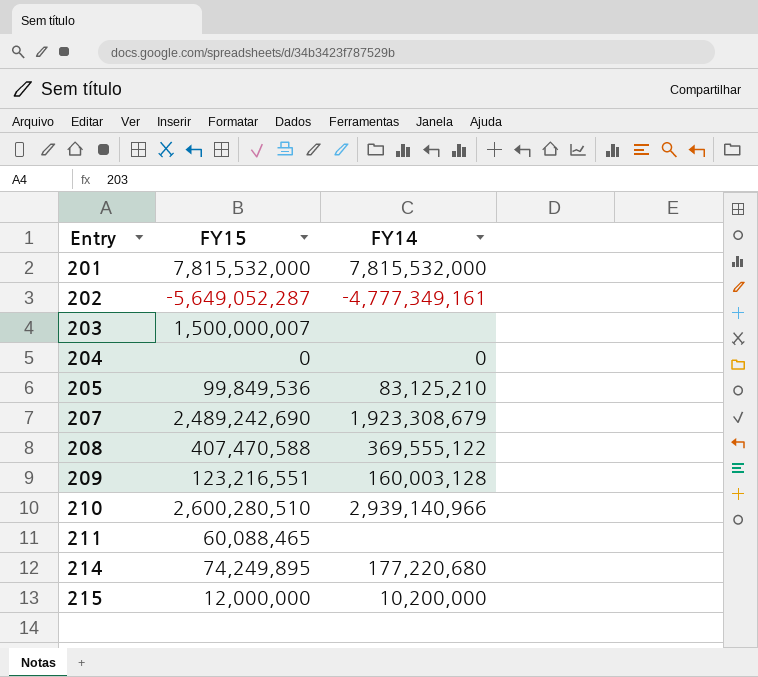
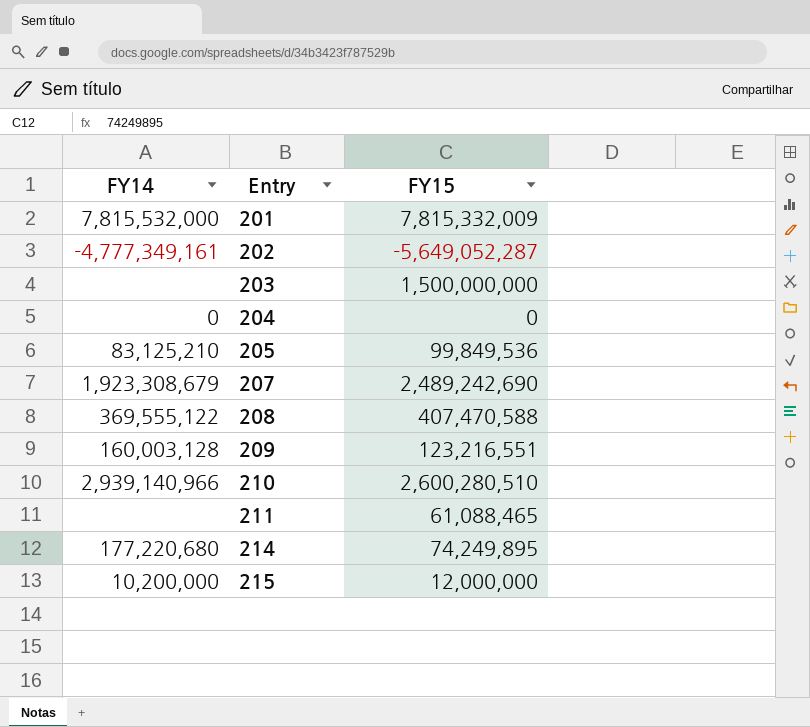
column FY14 | position: 3 -> 1
201 | FY15: 7,815,532,000 -> 7,815,332,009
203 | FY15: 1,500,000,007 -> 1,500,000,000
211 | FY15: 60,088,465 -> 61,088,465

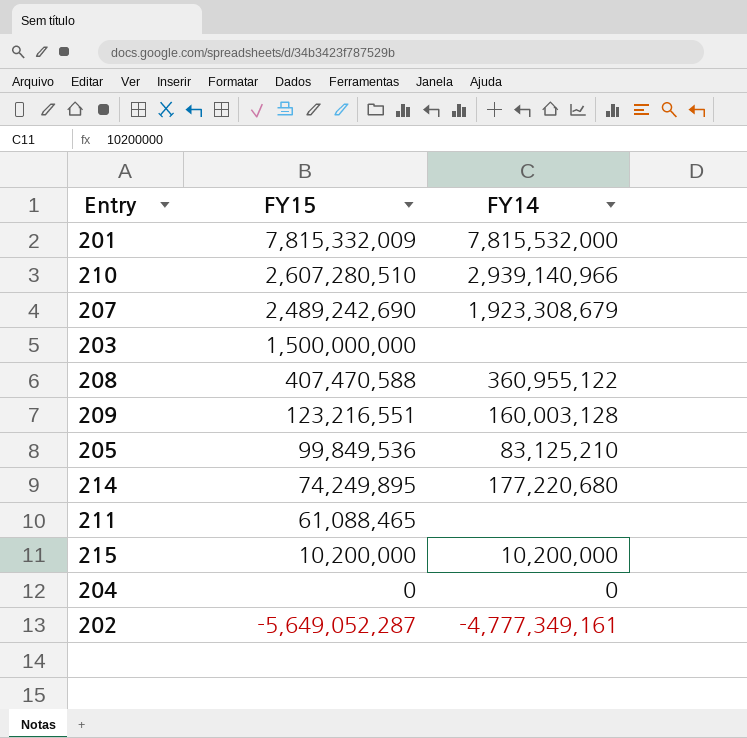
row order: Entry ascending -> FY15 descending
column FY14 | position: 1 -> 3
210 | FY15: 2,600,280,510 -> 2,607,280,510
208 | FY14: 369,555,122 -> 360,955,122
215 | FY15: 12,000,000 -> 10,200,000

